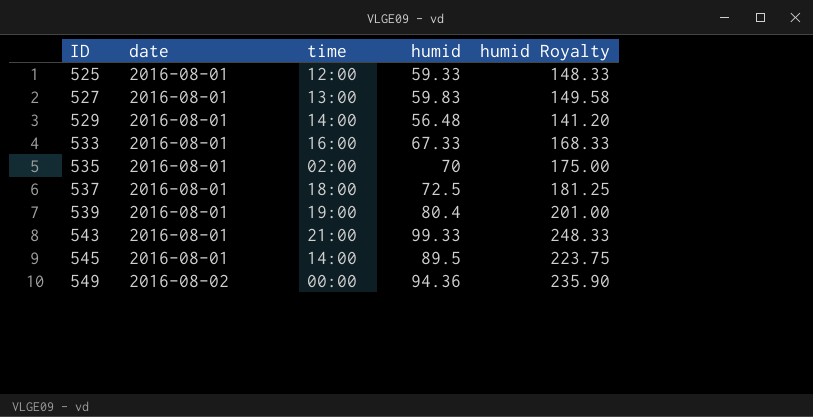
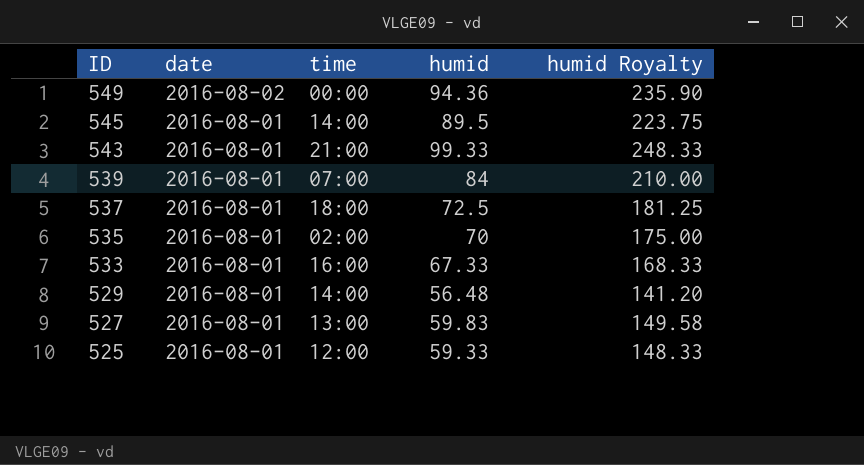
row order: ID ascending -> ID descending
539 | time: 19:00 -> 07:00
539 | humid: 80.4 -> 84
539 | humid Royalty: 201.00 -> 210.00

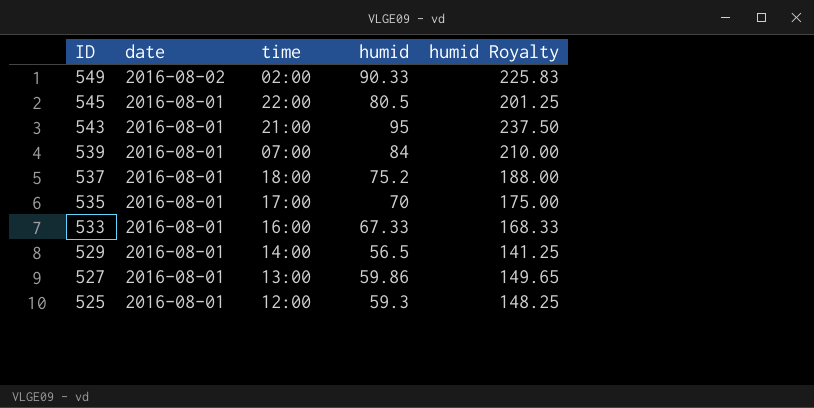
549 | time: 00:00 -> 02:00
549 | humid: 94.36 -> 90.33
549 | humid Royalty: 235.90 -> 225.83
545 | time: 14:00 -> 22:00
545 | humid: 89.5 -> 80.5
545 | humid Royalty: 223.75 -> 201.25
543 | humid: 99.33 -> 95
543 | humid Royalty: 248.33 -> 237.50
537 | humid: 72.5 -> 75.2
537 | humid Royalty: 181.25 -> 188.00
535 | time: 02:00 -> 17:00
529 | humid: 56.48 -> 56.5
529 | humid Royalty: 141.20 -> 141.25
527 | humid: 59.83 -> 59.86
527 | humid Royalty: 149.58 -> 149.65
525 | humid: 59.33 -> 59.3
525 | humid Royalty: 148.33 -> 148.25

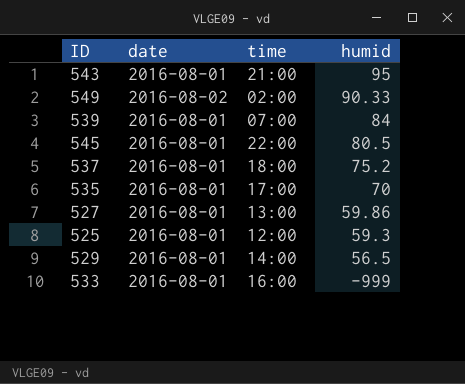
row order: ID descending -> humid descending
column humid Royalty | formula: [humid] * 2.5 -> none
533 | humid: 67.33 -> -999

